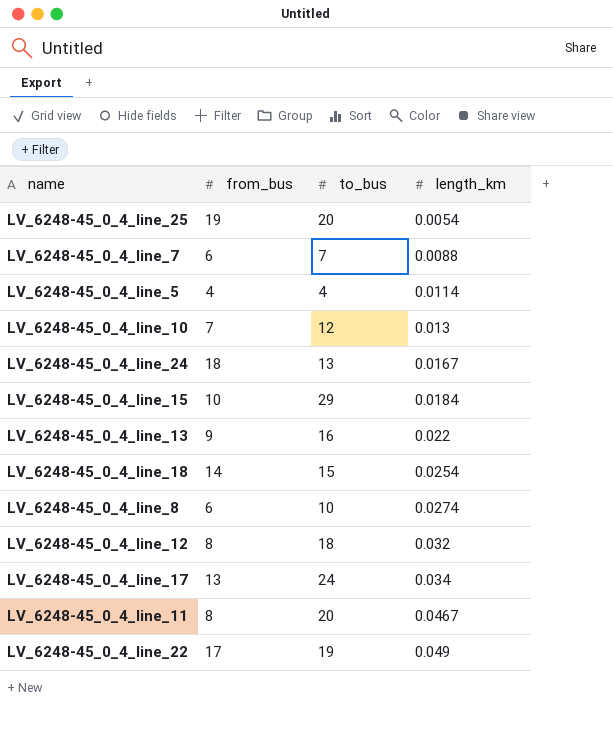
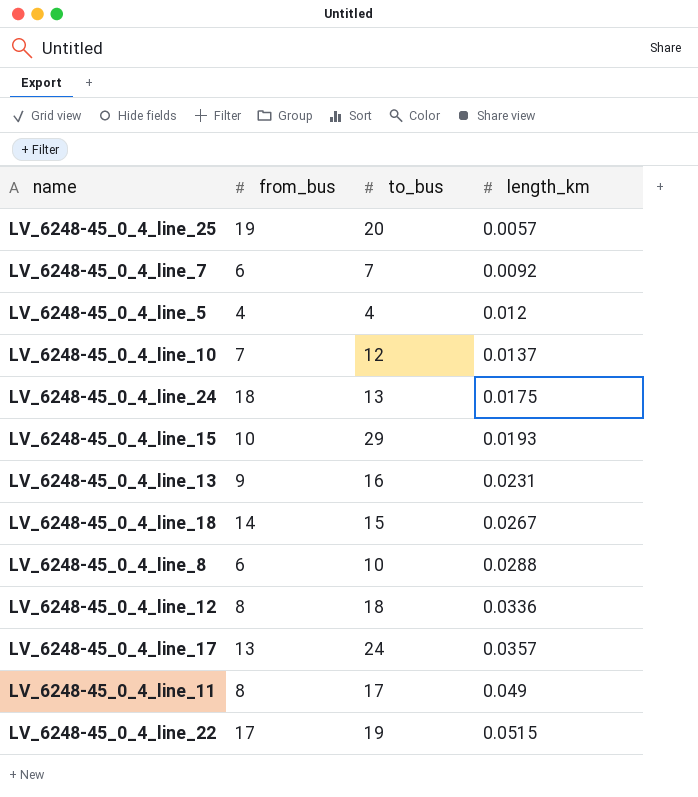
LV_6248-45_0_4_line_25 | length_km: 0.0054 -> 0.0057
LV_6248-45_0_4_line_7 | length_km: 0.0088 -> 0.0092
LV_6248-45_0_4_line_5 | length_km: 0.0114 -> 0.012
LV_6248-45_0_4_line_10 | length_km: 0.013 -> 0.0137
LV_6248-45_0_4_line_24 | length_km: 0.0167 -> 0.0175
LV_6248-45_0_4_line_15 | length_km: 0.0184 -> 0.0193
LV_6248-45_0_4_line_13 | length_km: 0.022 -> 0.0231
LV_6248-45_0_4_line_18 | length_km: 0.0254 -> 0.0267
LV_6248-45_0_4_line_8 | length_km: 0.0274 -> 0.0288
LV_6248-45_0_4_line_12 | length_km: 0.032 -> 0.0336
LV_6248-45_0_4_line_17 | length_km: 0.034 -> 0.0357
LV_6248-45_0_4_line_11 | to_bus: 20 -> 17
LV_6248-45_0_4_line_11 | length_km: 0.0467 -> 0.049
LV_6248-45_0_4_line_22 | length_km: 0.049 -> 0.0515

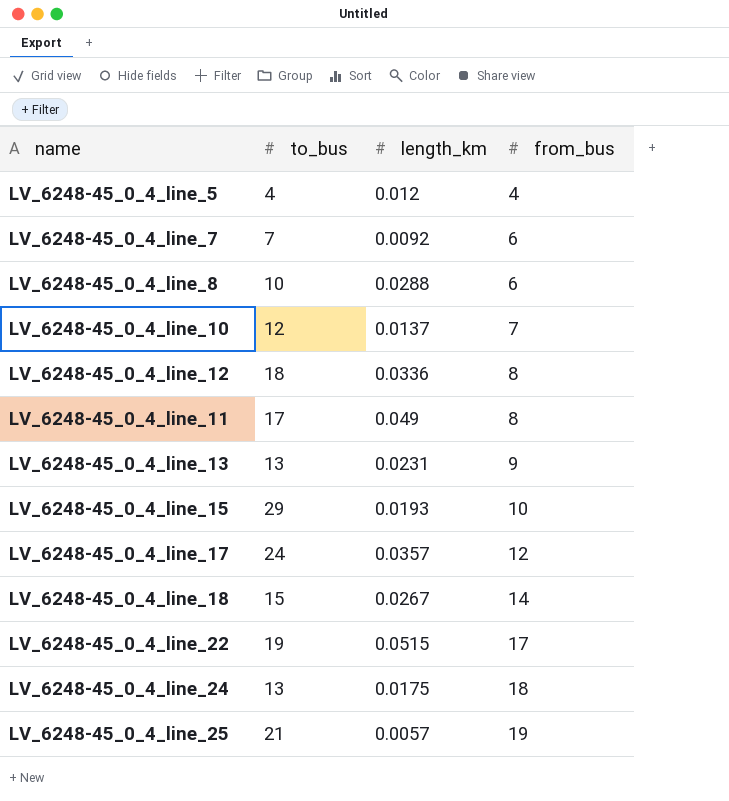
row order: length_km ascending -> from_bus ascending
column from_bus | position: 2 -> 4
LV_6248-45_0_4_line_13 | to_bus: 16 -> 13
LV_6248-45_0_4_line_17 | from_bus: 13 -> 12
LV_6248-45_0_4_line_25 | to_bus: 20 -> 21

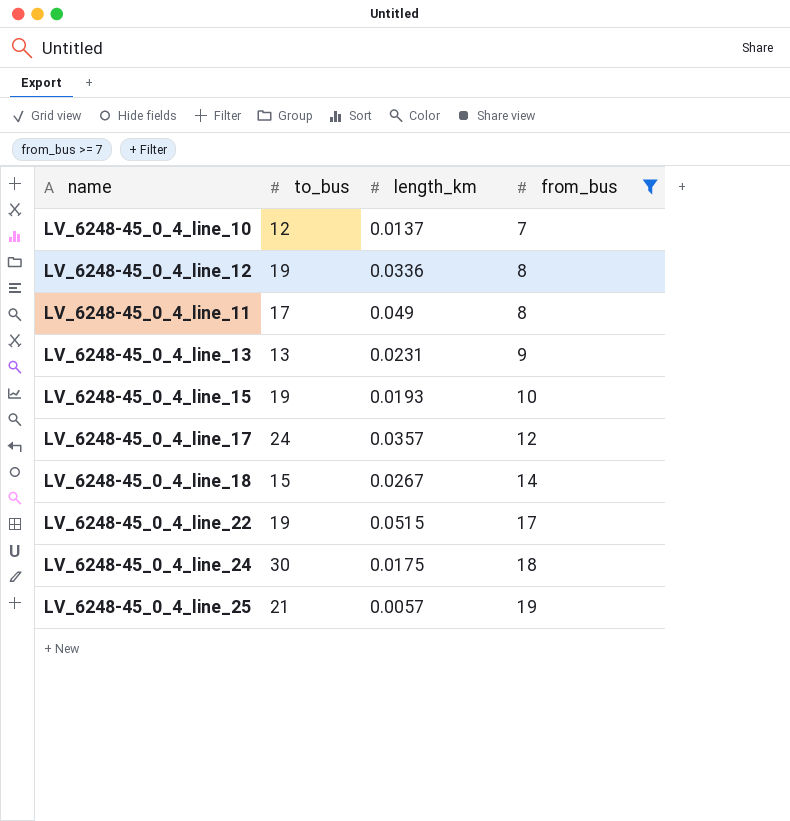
filter: none -> from_bus >= 7
LV_6248-45_0_4_line_12 | to_bus: 18 -> 19
LV_6248-45_0_4_line_15 | to_bus: 29 -> 19
LV_6248-45_0_4_line_24 | to_bus: 13 -> 30

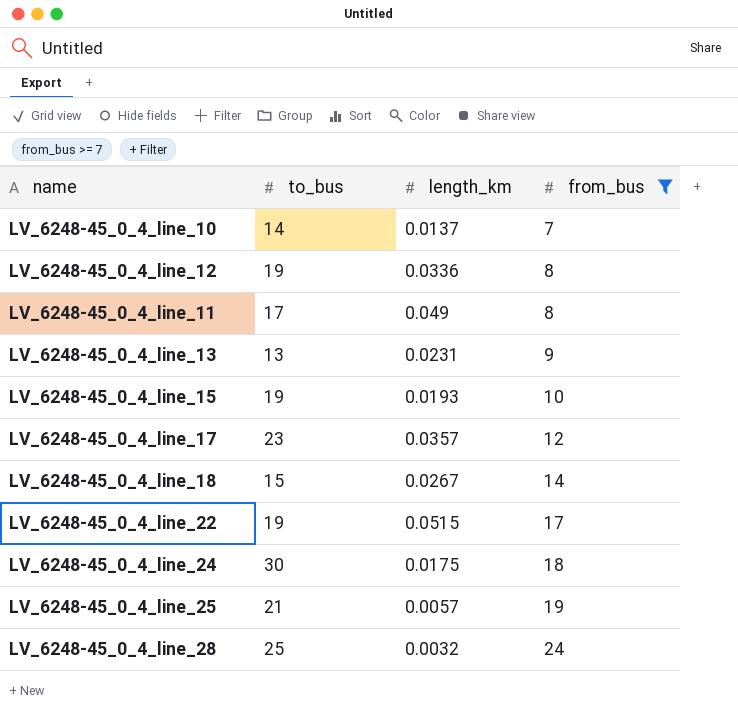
LV_6248-45_0_4_line_10 | to_bus: 12 -> 14
LV_6248-45_0_4_line_17 | to_bus: 24 -> 23
row LV_6248-45_0_4_line_28: none -> 25 | 0.0032 | 24

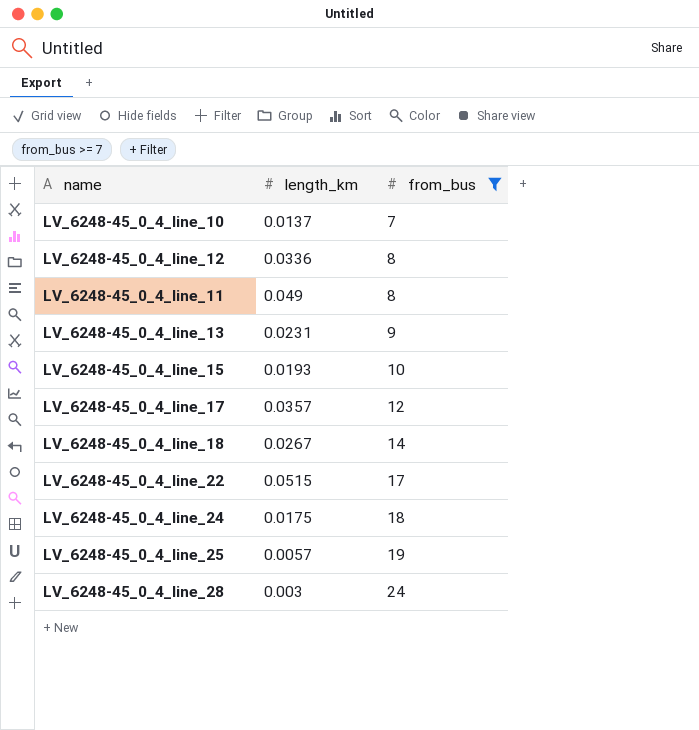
column to_bus | position: 2 -> none
LV_6248-45_0_4_line_28 | length_km: 0.0032 -> 0.003

